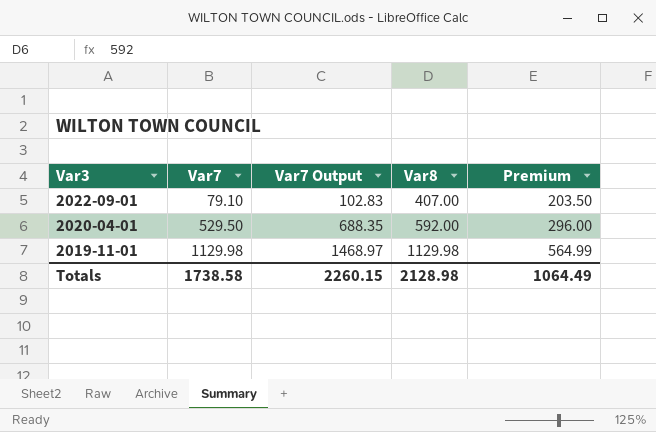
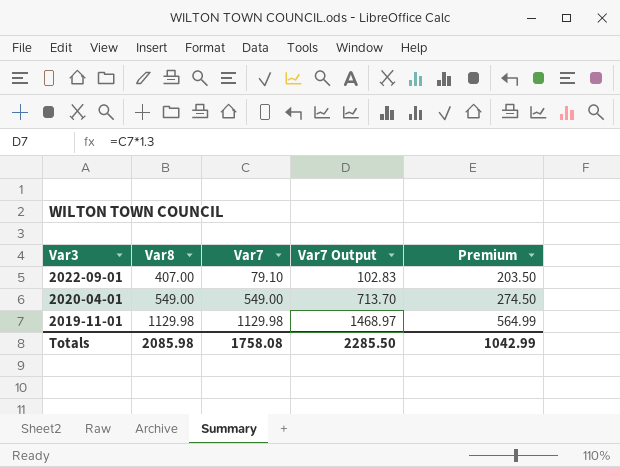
column Var8 | position: 4 -> 2
2020-04-01 | Var8: 592.00 -> 549.00
2020-04-01 | Var7: 529.50 -> 549.00
2020-04-01 | Var7 Output: 688.35 -> 713.70
2020-04-01 | Premium: 296.00 -> 274.50
Totals | Var8: 2128.98 -> 2085.98
Totals | Var7: 1738.58 -> 1758.08
Totals | Var7 Output: 2260.15 -> 2285.50
Totals | Premium: 1064.49 -> 1042.99

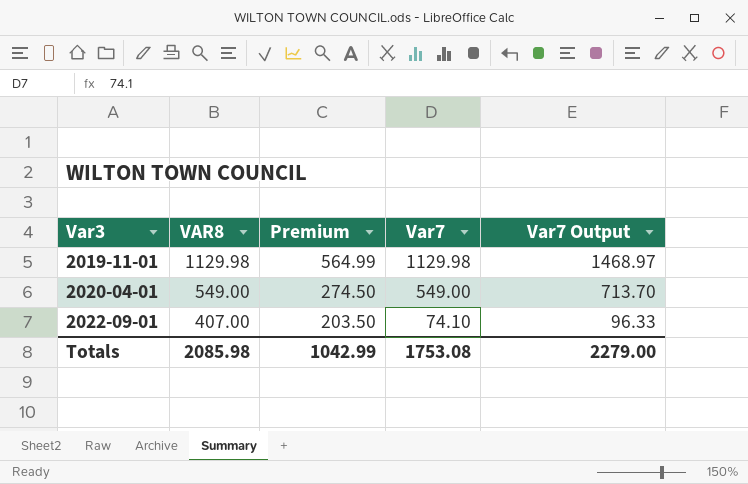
row order: Var3 descending -> Var3 ascending
column name: Var8 -> VAR8
column Premium | position: 5 -> 3
2022-09-01 | Var7: 79.10 -> 74.10
2022-09-01 | Var7 Output: 102.83 -> 96.33
Totals | Var7: 1758.08 -> 1753.08
Totals | Var7 Output: 2285.50 -> 2279.00

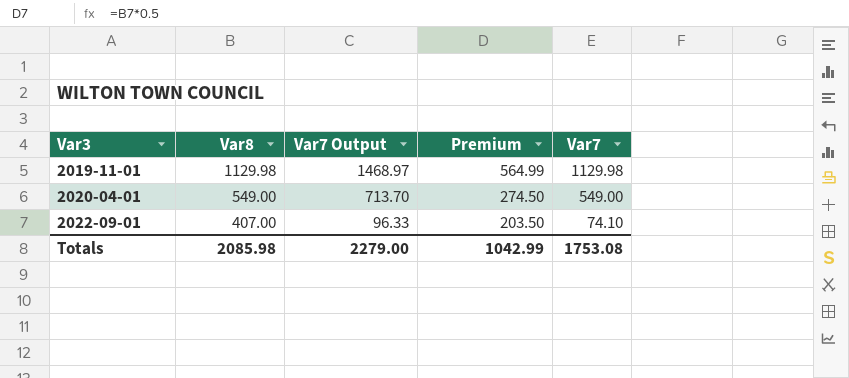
column name: VAR8 -> Var8
column Var7 Output | position: 5 -> 3

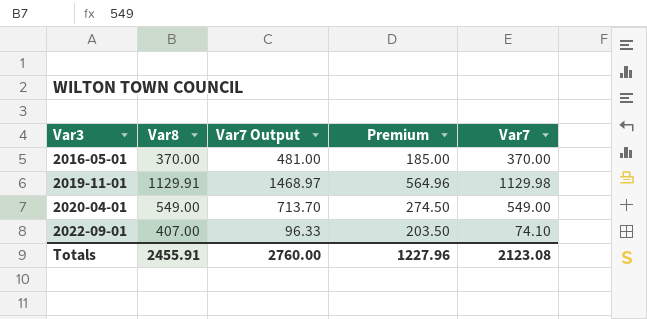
row 2016-05-01: none -> 370.00 | 481.00 | 185.00 | 370.00
2019-11-01 | Var8: 1129.98 -> 1129.91
2019-11-01 | Premium: 564.99 -> 564.96
Totals | Var8: 2085.98 -> 2455.91
Totals | Var7 Output: 2279.00 -> 2760.00
Totals | Premium: 1042.99 -> 1227.96
Totals | Var7: 1753.08 -> 2123.08

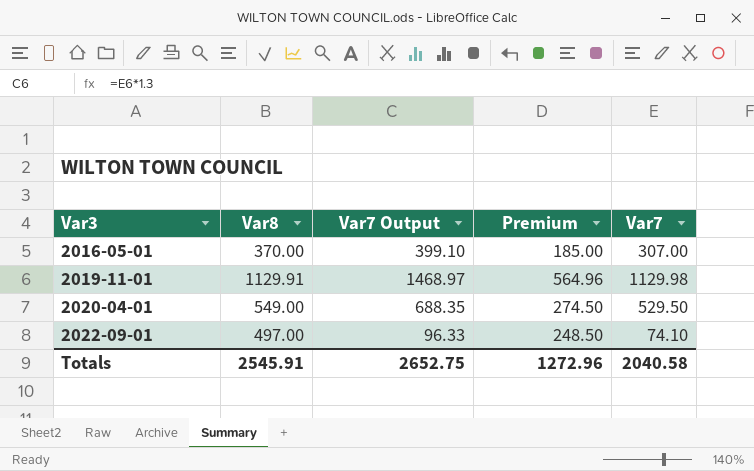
2016-05-01 | Var7 Output: 481.00 -> 399.10
2016-05-01 | Var7: 370.00 -> 307.00
2020-04-01 | Var7 Output: 713.70 -> 688.35
2020-04-01 | Var7: 549.00 -> 529.50
2022-09-01 | Var8: 407.00 -> 497.00
2022-09-01 | Premium: 203.50 -> 248.50
Totals | Var8: 2455.91 -> 2545.91
Totals | Var7 Output: 2760.00 -> 2652.75
Totals | Premium: 1227.96 -> 1272.96
Totals | Var7: 2123.08 -> 2040.58

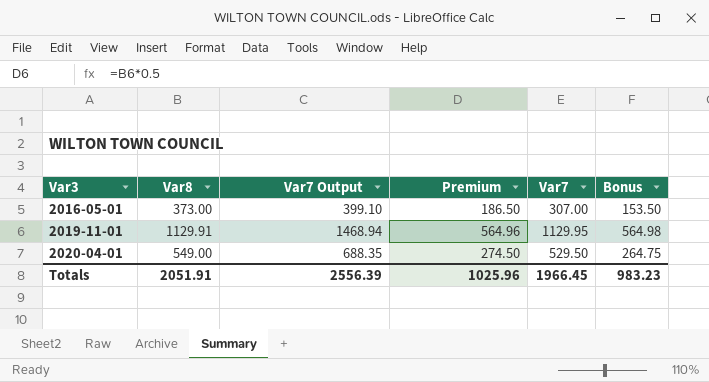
column Bonus | formula: none -> [Var7] * 0.5
row 2022-09-01: 497.00 | 96.33 | 248.50 | 74.10 -> none
2016-05-01 | Var8: 370.00 -> 373.00
2016-05-01 | Premium: 185.00 -> 186.50
2019-11-01 | Var7 Output: 1468.97 -> 1468.94
2019-11-01 | Var7: 1129.98 -> 1129.95
Totals | Var8: 2545.91 -> 2051.91
Totals | Var7 Output: 2652.75 -> 2556.39
Totals | Premium: 1272.96 -> 1025.96
Totals | Var7: 2040.58 -> 1966.45

